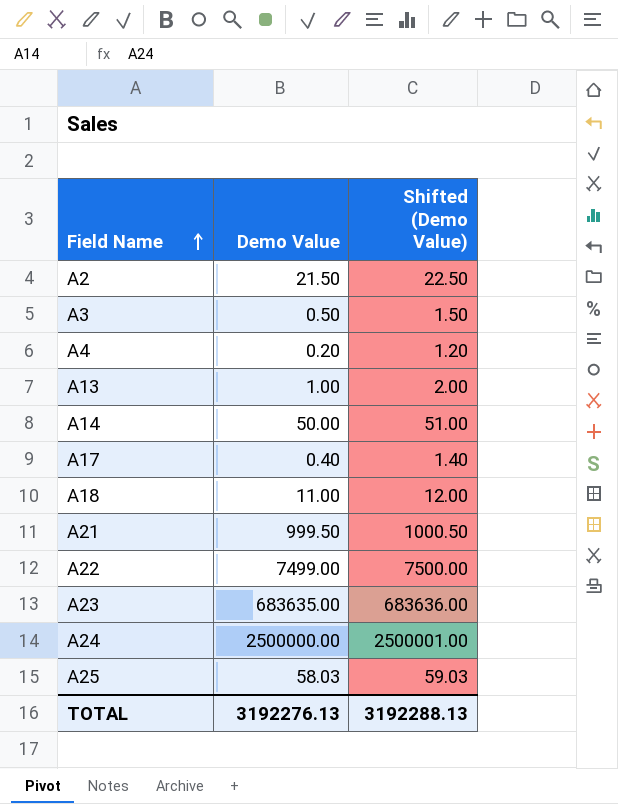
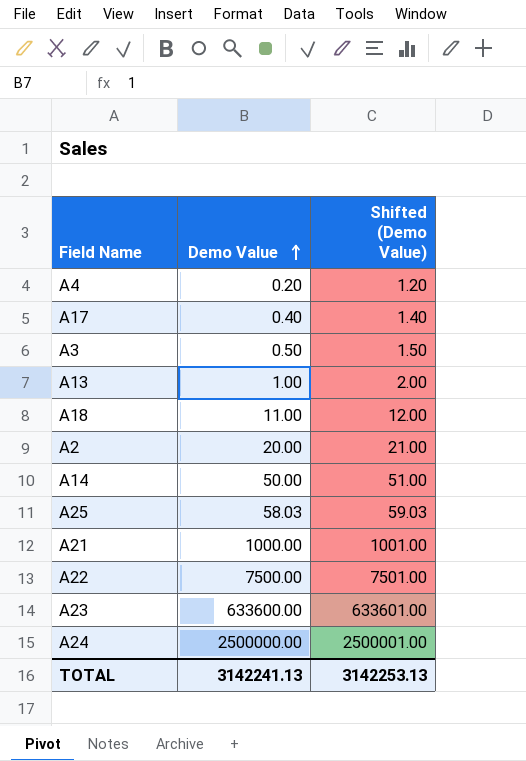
row order: Field Name ascending -> Demo Value ascending
A2 | Demo Value: 21.50 -> 20.00
A2 | Shifted (Demo Value): 22.50 -> 21.00
A21 | Demo Value: 999.50 -> 1000.00
A21 | Shifted (Demo Value): 1000.50 -> 1001.00
A22 | Demo Value: 7499.00 -> 7500.00
A22 | Shifted (Demo Value): 7500.00 -> 7501.00
A23 | Demo Value: 683635.00 -> 633600.00
A23 | Shifted (Demo Value): 683636.00 -> 633601.00
TOTAL | Demo Value: 3192276.13 -> 3142241.13
TOTAL | Shifted (Demo Value): 3192288.13 -> 3142253.13

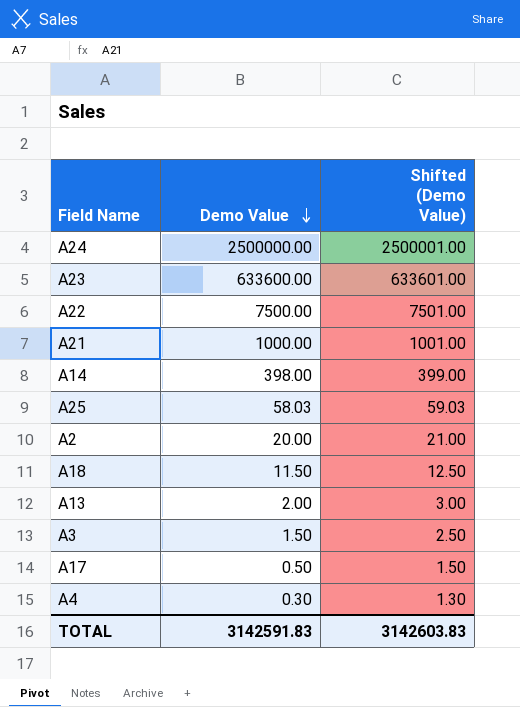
row order: Demo Value ascending -> Demo Value descending
A14 | Demo Value: 50.00 -> 398.00
A14 | Shifted (Demo Value): 51.00 -> 399.00
A18 | Demo Value: 11.00 -> 11.50
A18 | Shifted (Demo Value): 12.00 -> 12.50
A13 | Demo Value: 1.00 -> 2.00
A13 | Shifted (Demo Value): 2.00 -> 3.00
A3 | Demo Value: 0.50 -> 1.50
A3 | Shifted (Demo Value): 1.50 -> 2.50
A17 | Demo Value: 0.40 -> 0.50
A17 | Shifted (Demo Value): 1.40 -> 1.50
A4 | Demo Value: 0.20 -> 0.30
A4 | Shifted (Demo Value): 1.20 -> 1.30
TOTAL | Demo Value: 3142241.13 -> 3142591.83
TOTAL | Shifted (Demo Value): 3142253.13 -> 3142603.83

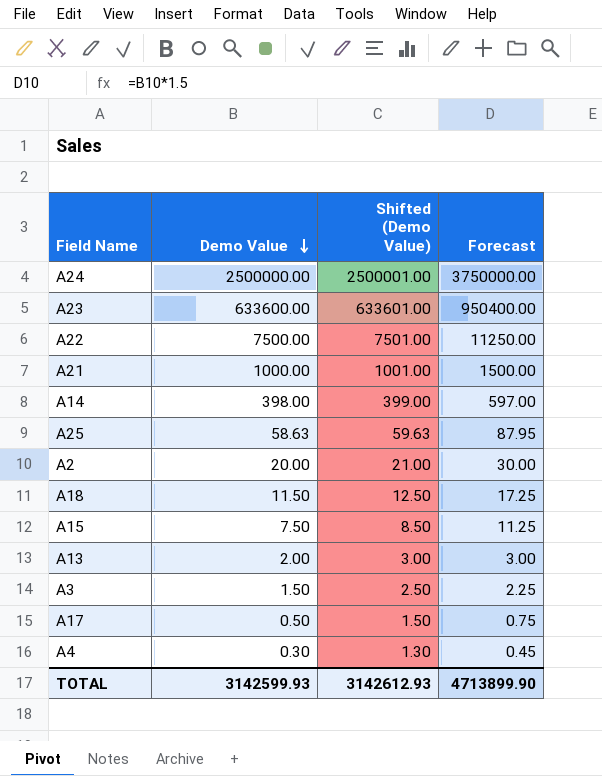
column Forecast | formula: none -> [Demo Value] * 1.5
A25 | Demo Value: 58.03 -> 58.63
A25 | Shifted (Demo Value): 59.03 -> 59.63
row A15: none -> 7.50 | 8.50 | 11.25
TOTAL | Demo Value: 3142591.83 -> 3142599.93
TOTAL | Shifted (Demo Value): 3142603.83 -> 3142612.93

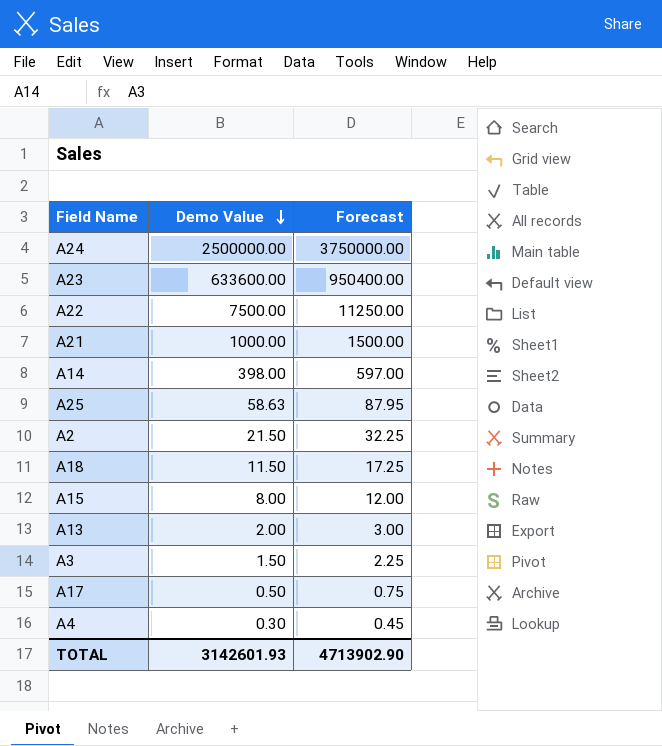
column Shifted (Demo Value) | formula: [Demo Value] + 1 -> none
A2 | Demo Value: 20.00 -> 21.50
A2 | Forecast: 30.00 -> 32.25
A15 | Demo Value: 7.50 -> 8.00
A15 | Forecast: 11.25 -> 12.00
TOTAL | Demo Value: 3142599.93 -> 3142601.93
TOTAL | Forecast: 4713899.90 -> 4713902.90

